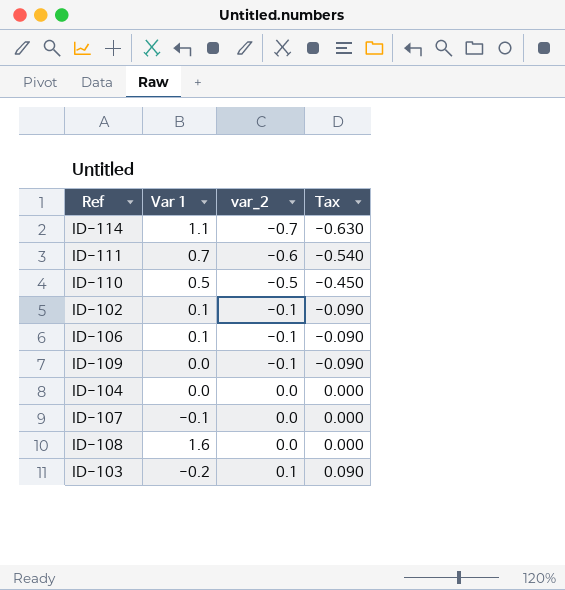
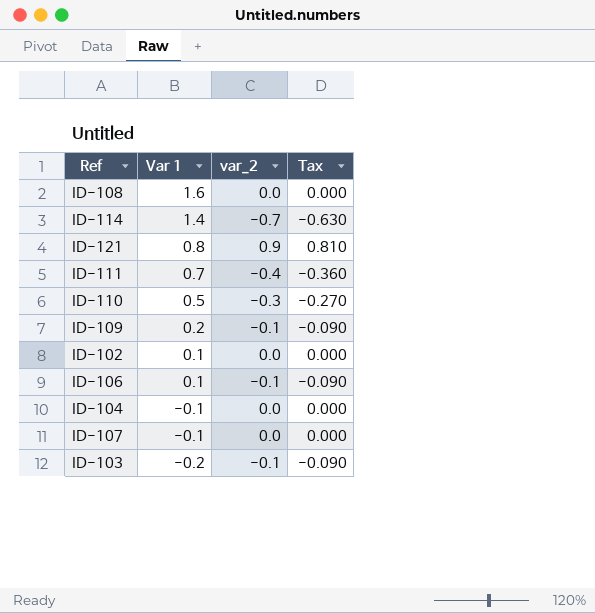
row order: var_2 ascending -> Var 1 descending
ID-114 | Var 1: 1.1 -> 1.4
row ID-121: none -> 0.8 | 0.9 | 0.810
ID-111 | var_2: -0.6 -> -0.4
ID-111 | Tax: -0.540 -> -0.360
ID-110 | var_2: -0.5 -> -0.3
ID-110 | Tax: -0.450 -> -0.270
ID-109 | Var 1: 0.0 -> 0.2
ID-102 | var_2: -0.1 -> 0.0
ID-102 | Tax: -0.090 -> 0.000
ID-104 | Var 1: 0.0 -> -0.1
ID-103 | var_2: 0.1 -> -0.1
ID-103 | Tax: 0.090 -> -0.090

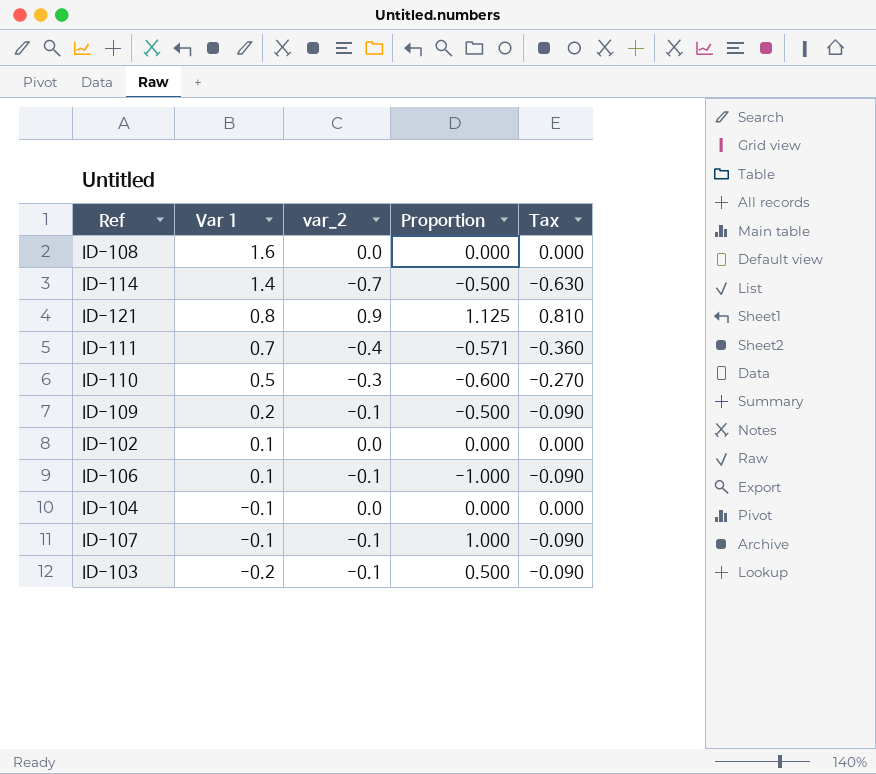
column Proportion | formula: none -> [var_2] / [Var 1]
ID-107 | var_2: 0.0 -> -0.1
ID-107 | Tax: 0.000 -> -0.090

